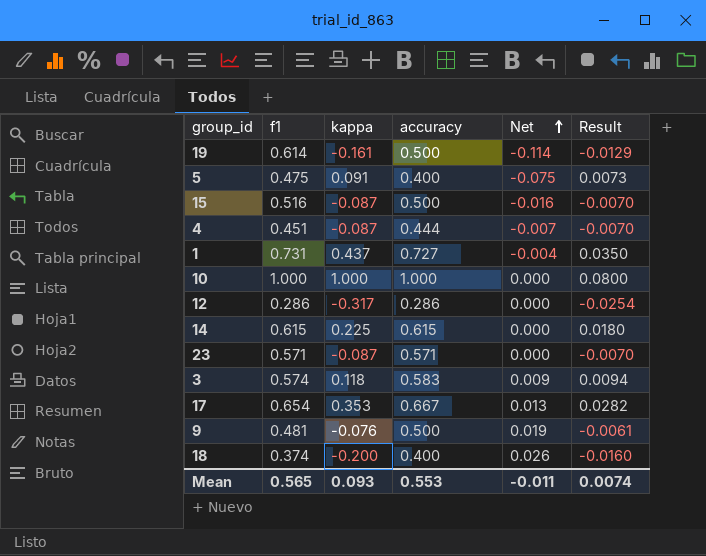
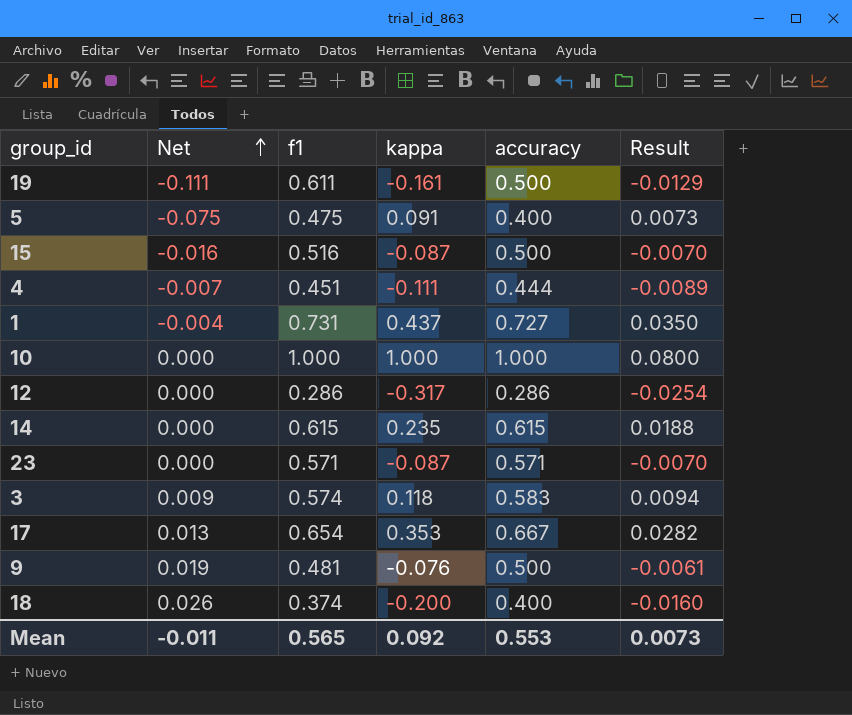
column Net | position: 5 -> 2
19 | Net: -0.114 -> -0.111
19 | f1: 0.614 -> 0.611
4 | kappa: -0.087 -> -0.111
4 | Result: -0.0070 -> -0.0089
14 | kappa: 0.225 -> 0.235
14 | Result: 0.0180 -> 0.0188
Mean | kappa: 0.093 -> 0.092
Mean | Result: 0.0074 -> 0.0073

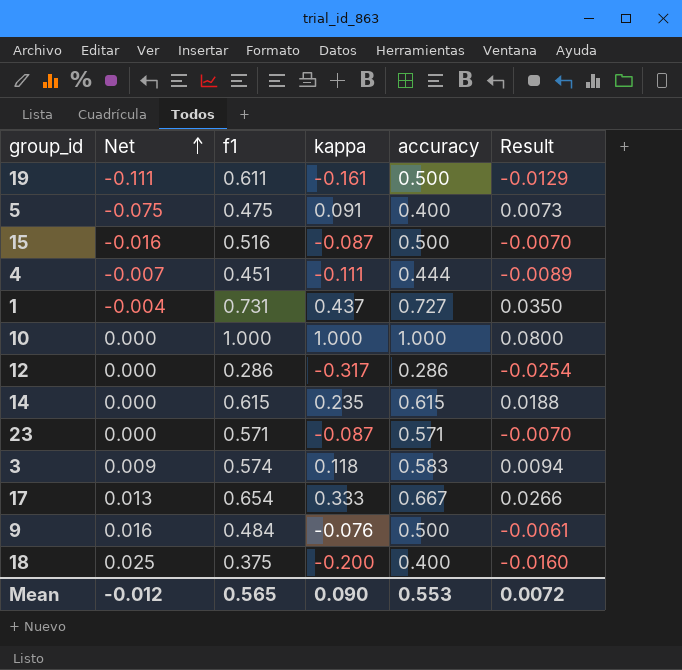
17 | kappa: 0.353 -> 0.333
17 | Result: 0.0282 -> 0.0266
9 | Net: 0.019 -> 0.016
9 | f1: 0.481 -> 0.484
18 | Net: 0.026 -> 0.025
18 | f1: 0.374 -> 0.375
Mean | Net: -0.011 -> -0.012
Mean | kappa: 0.092 -> 0.090
Mean | Result: 0.0073 -> 0.0072

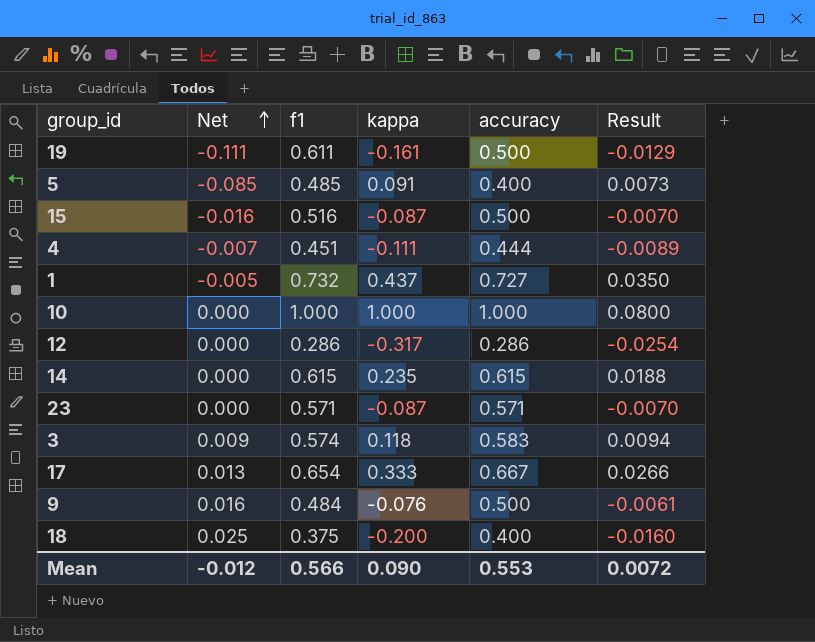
5 | Net: -0.075 -> -0.085
5 | f1: 0.475 -> 0.485
1 | Net: -0.004 -> -0.005
1 | f1: 0.731 -> 0.732
Mean | f1: 0.565 -> 0.566

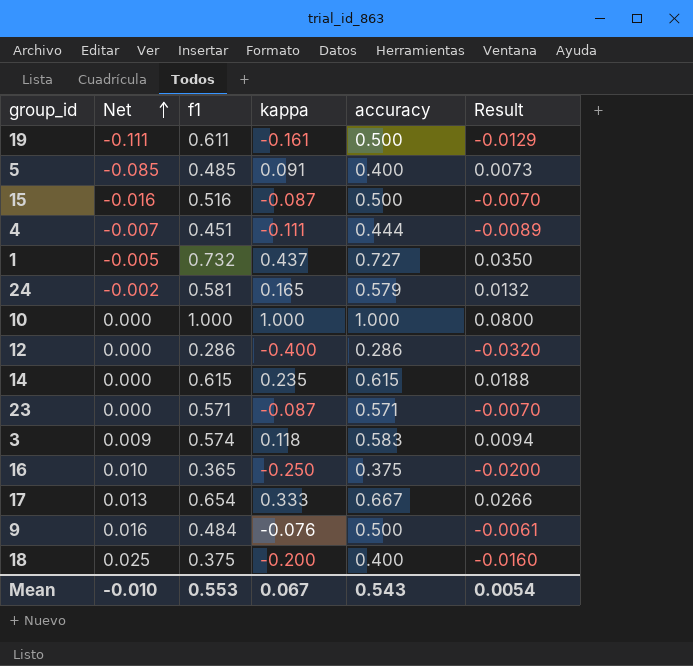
row 24: none -> -0.002 | 0.581 | 0.165 | 0.579 | 0.0132
12 | kappa: -0.317 -> -0.400
12 | Result: -0.0254 -> -0.0320
row 16: none -> 0.010 | 0.365 | -0.250 | 0.375 | -0.0200
Mean | Net: -0.012 -> -0.010
Mean | f1: 0.566 -> 0.553
Mean | kappa: 0.090 -> 0.067
Mean | accuracy: 0.553 -> 0.543
Mean | Result: 0.0072 -> 0.0054

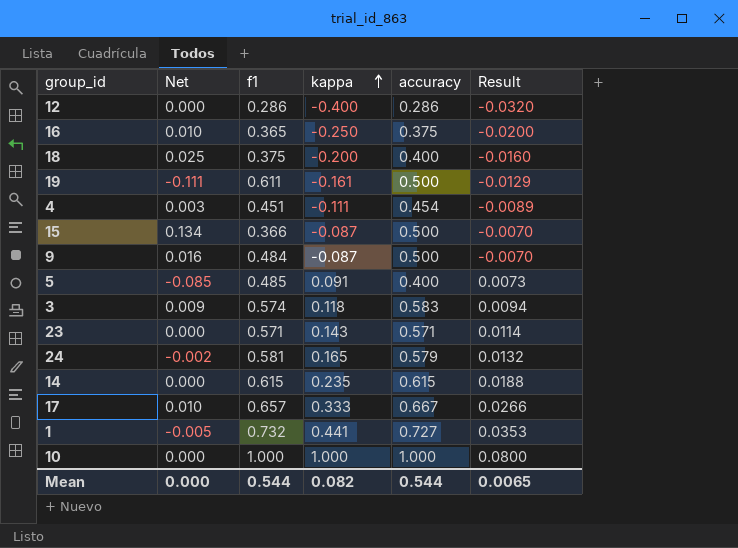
row order: Net ascending -> kappa ascending
4 | Net: -0.007 -> 0.003
4 | accuracy: 0.444 -> 0.454
15 | Net: -0.016 -> 0.134
15 | f1: 0.516 -> 0.366
9 | kappa: -0.076 -> -0.087
9 | Result: -0.0061 -> -0.0070
23 | kappa: -0.087 -> 0.143
23 | Result: -0.0070 -> 0.0114
17 | Net: 0.013 -> 0.010
17 | f1: 0.654 -> 0.657
1 | kappa: 0.437 -> 0.441
1 | Result: 0.0350 -> 0.0353
Mean | Net: -0.010 -> 0.000
Mean | f1: 0.553 -> 0.544
Mean | kappa: 0.067 -> 0.082
Mean | accuracy: 0.543 -> 0.544
Mean | Result: 0.0054 -> 0.0065

